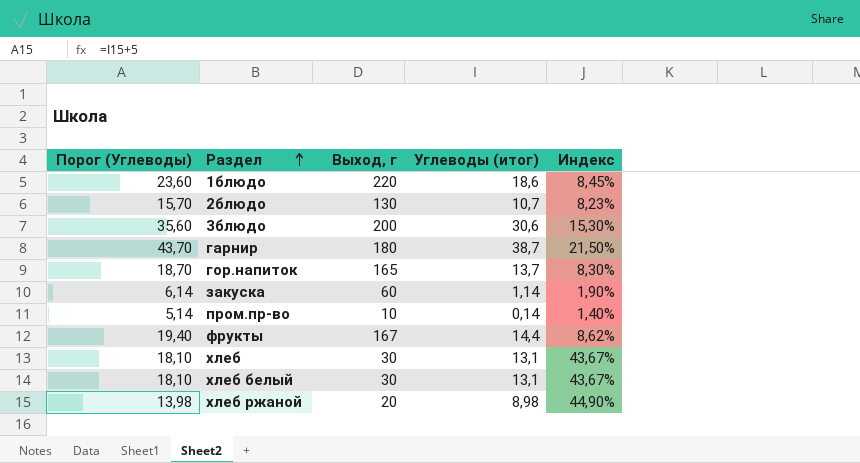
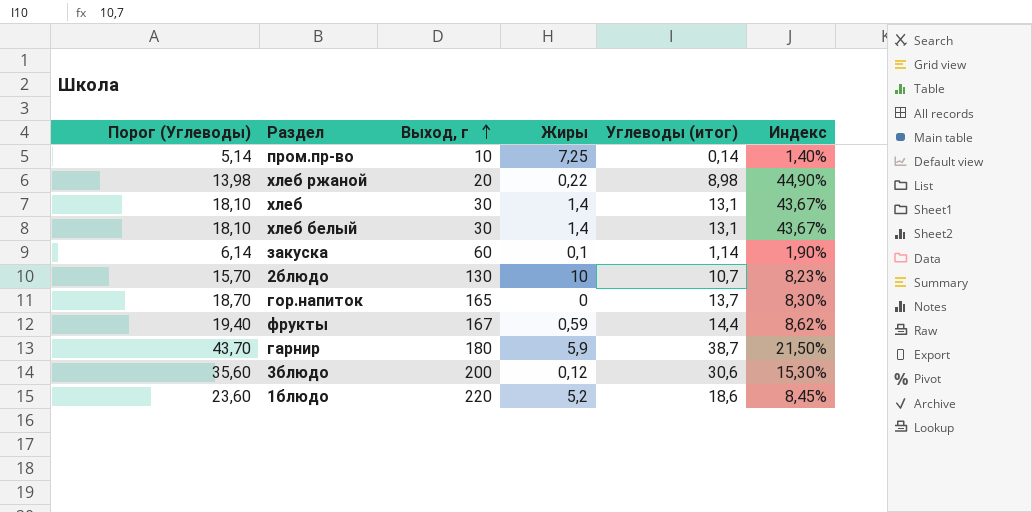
row order: Раздел ascending -> Выход, г ascending
column Жиры | position: none -> 4

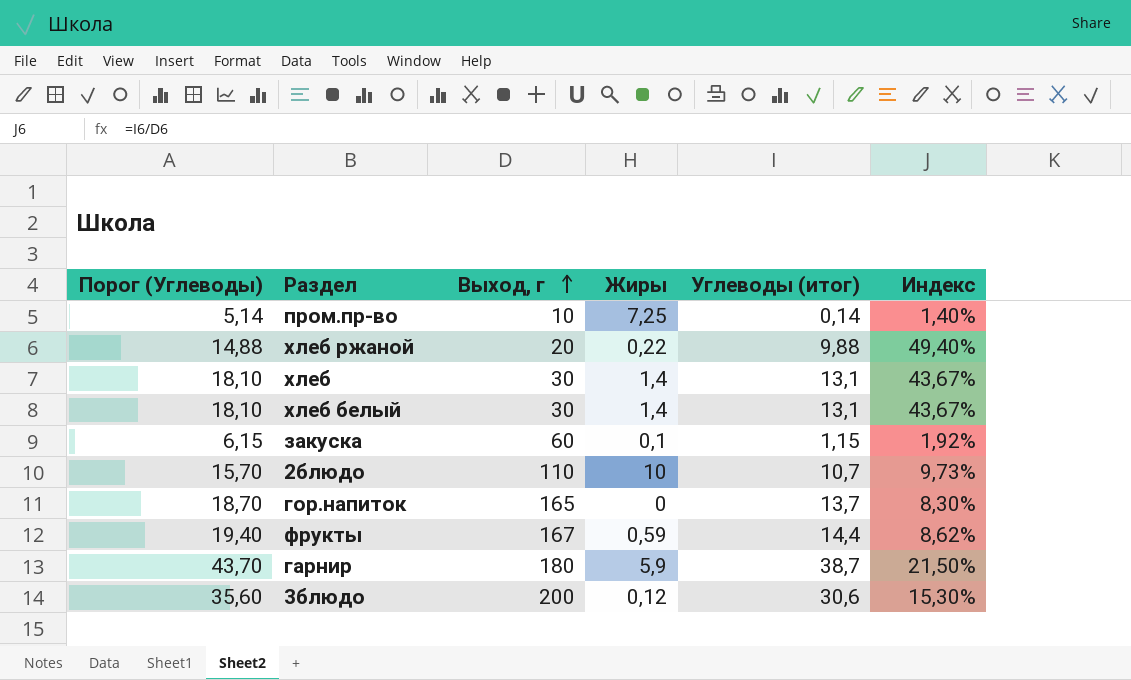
row 1блюдо: 23,60 | 220 | 5,2 | 18,6 | 8,45% -> none
хлеб ржаной | Порог (Углеводы): 13,98 -> 14,88
хлеб ржаной | Углеводы (итог): 8,98 -> 9,88
хлеб ржаной | Индекс: 44,90% -> 49,40%
закуска | Порог (Углеводы): 6,14 -> 6,15
закуска | Углеводы (итог): 1,14 -> 1,15
закуска | Индекс: 1,90% -> 1,92%
2блюдо | Выход, г: 130 -> 110
2блюдо | Индекс: 8,23% -> 9,73%

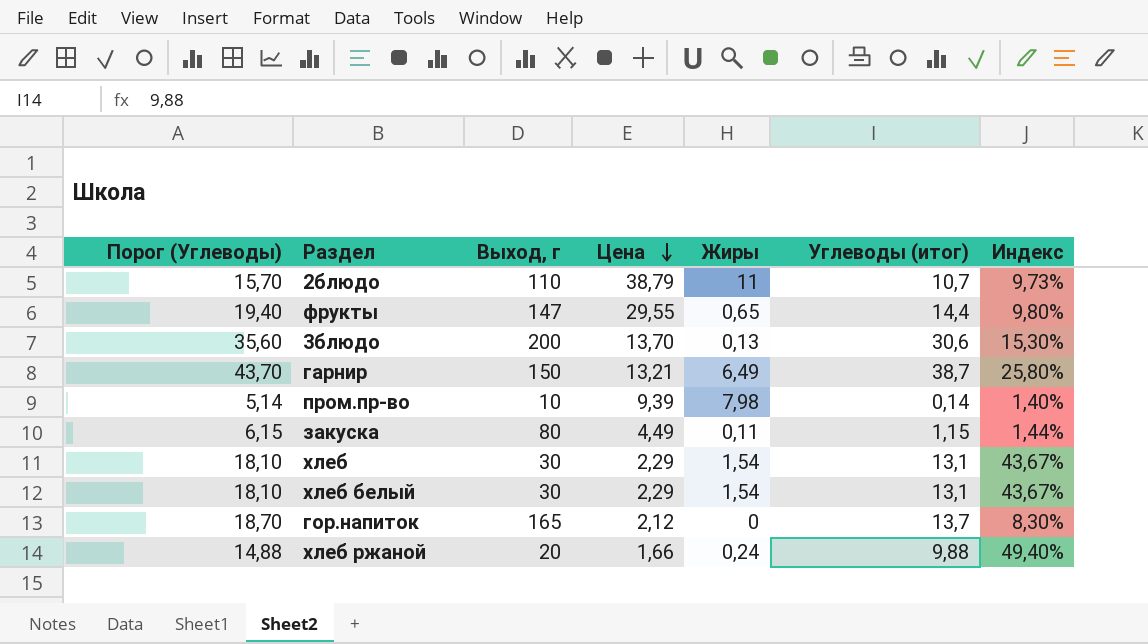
row order: Выход, г ascending -> Цена descending
column Цена | position: none -> 4
2блюдо | Жиры: 10 -> 11
фрукты | Выход, г: 167 -> 147
фрукты | Жиры: 0,59 -> 0,65
фрукты | Индекс: 8,62% -> 9,80%
3блюдо | Жиры: 0,12 -> 0,13
гарнир | Выход, г: 180 -> 150
гарнир | Жиры: 5,9 -> 6,49
гарнир | Индекс: 21,50% -> 25,80%
пром.пр-во | Жиры: 7,25 -> 7,98
закуска | Выход, г: 60 -> 80
закуска | Жиры: 0,1 -> 0,11
закуска | Индекс: 1,92% -> 1,44%
хлеб | Жиры: 1,4 -> 1,54
хлеб белый | Жиры: 1,4 -> 1,54
хлеб ржаной | Жиры: 0,22 -> 0,24

